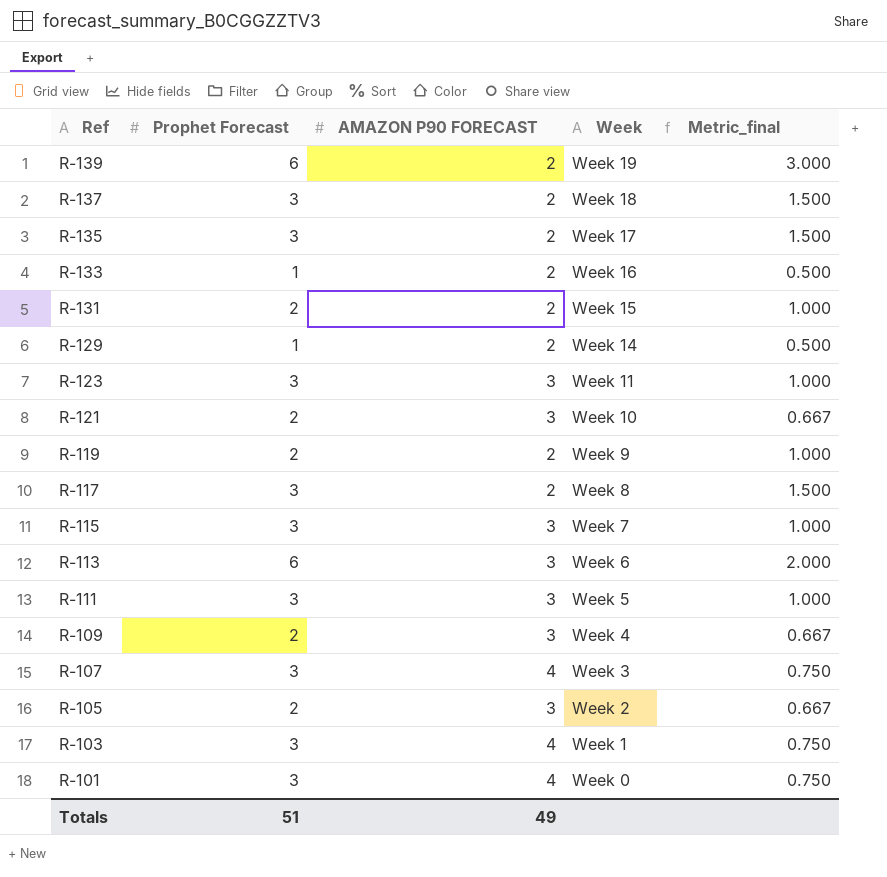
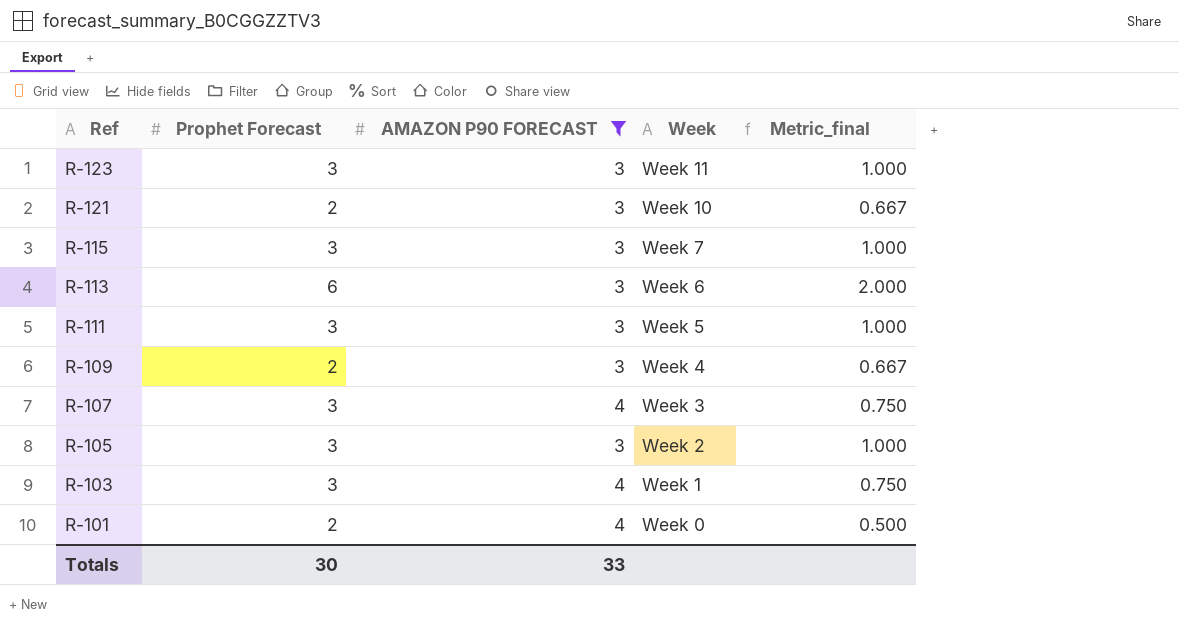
filter: none -> AMAZON P90 FORECAST != 2
R-105 | Prophet Forecast: 2 -> 3
R-105 | Metric_final: 0.667 -> 1.000
R-101 | Prophet Forecast: 3 -> 2
R-101 | Metric_final: 0.750 -> 0.500
Totals | Prophet Forecast: 51 -> 30
Totals | AMAZON P90 FORECAST: 49 -> 33

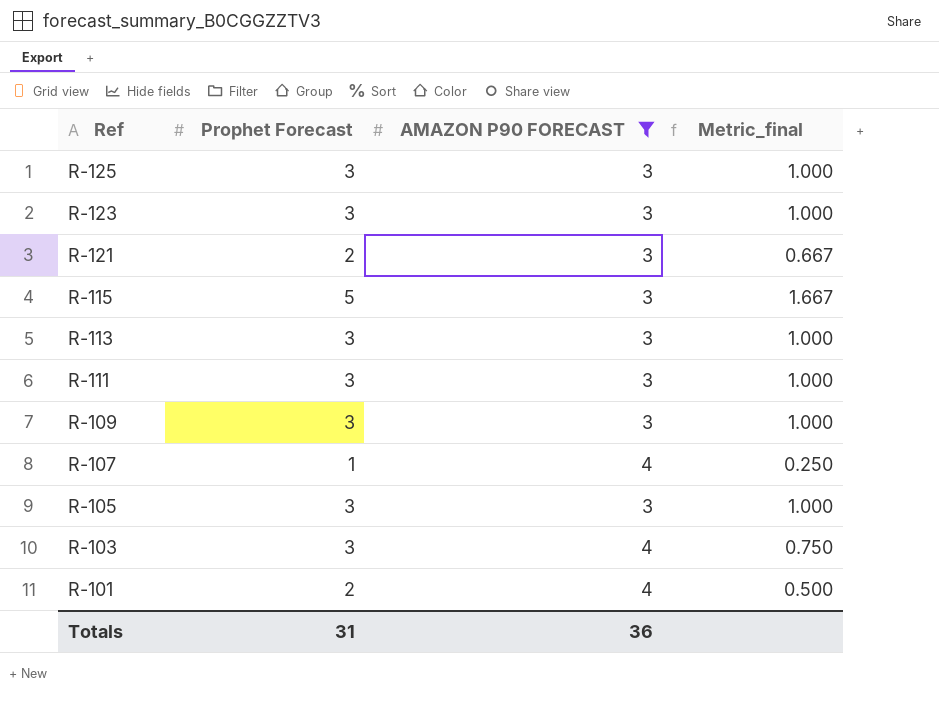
column Week | position: 4 -> none
row R-125: none -> 3 | 3 | 1.000
R-115 | Prophet Forecast: 3 -> 5
R-115 | Metric_final: 1.000 -> 1.667
R-113 | Prophet Forecast: 6 -> 3
R-113 | Metric_final: 2.000 -> 1.000
R-109 | Prophet Forecast: 2 -> 3
R-109 | Metric_final: 0.667 -> 1.000
R-107 | Prophet Forecast: 3 -> 1
R-107 | Metric_final: 0.750 -> 0.250
Totals | Prophet Forecast: 30 -> 31
Totals | AMAZON P90 FORECAST: 33 -> 36

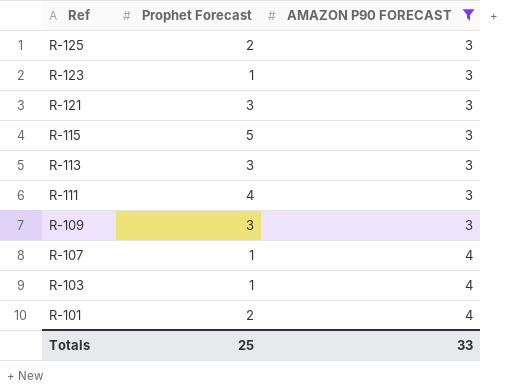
column Metric_final | formula: [Prophet Forecast] / [AMAZON P90 FORECAST] -> none
row R-105: 3 | 3 | 1.000 -> none
R-125 | Prophet Forecast: 3 -> 2
R-123 | Prophet Forecast: 3 -> 1
R-121 | Prophet Forecast: 2 -> 3
R-111 | Prophet Forecast: 3 -> 4
R-103 | Prophet Forecast: 3 -> 1
Totals | Prophet Forecast: 31 -> 25
Totals | AMAZON P90 FORECAST: 36 -> 33

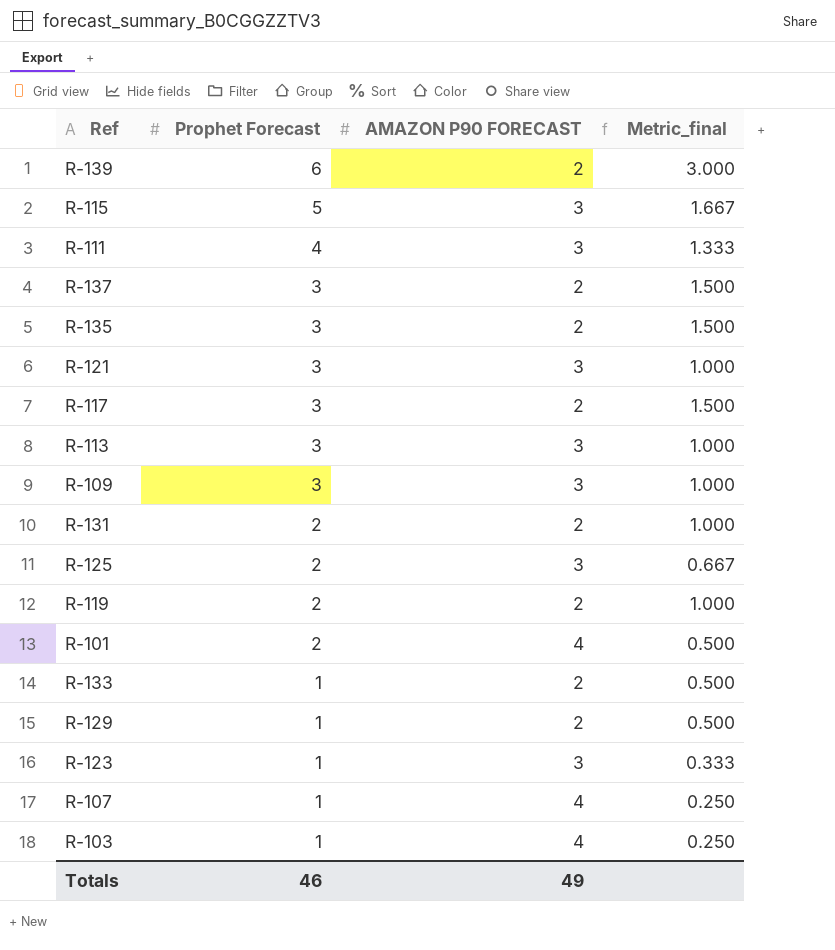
filter: AMAZON P90 FORECAST != 2 -> none
row order: Ref descending -> Prophet Forecast descending
column Metric_final | formula: none -> [Prophet Forecast] / [AMAZON P90 FORECAST]
Totals | Prophet Forecast: 25 -> 46
Totals | AMAZON P90 FORECAST: 33 -> 49

